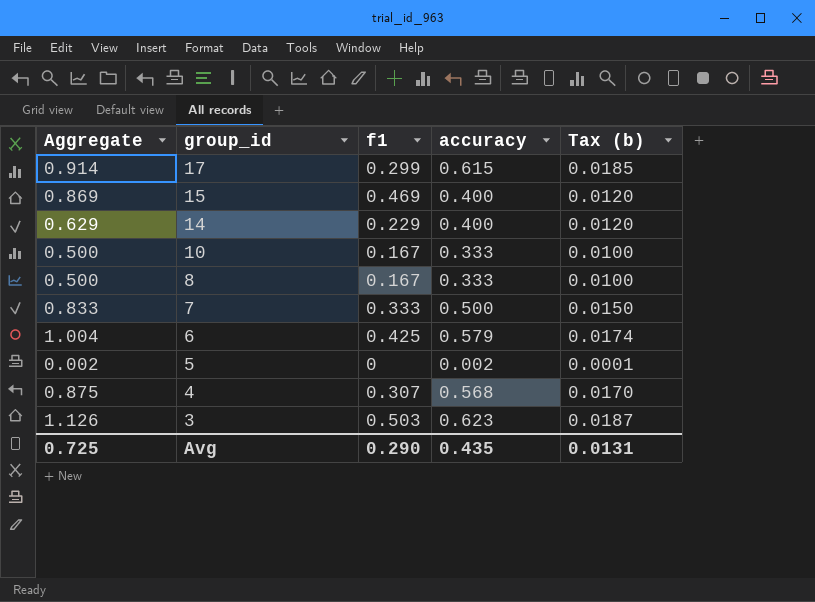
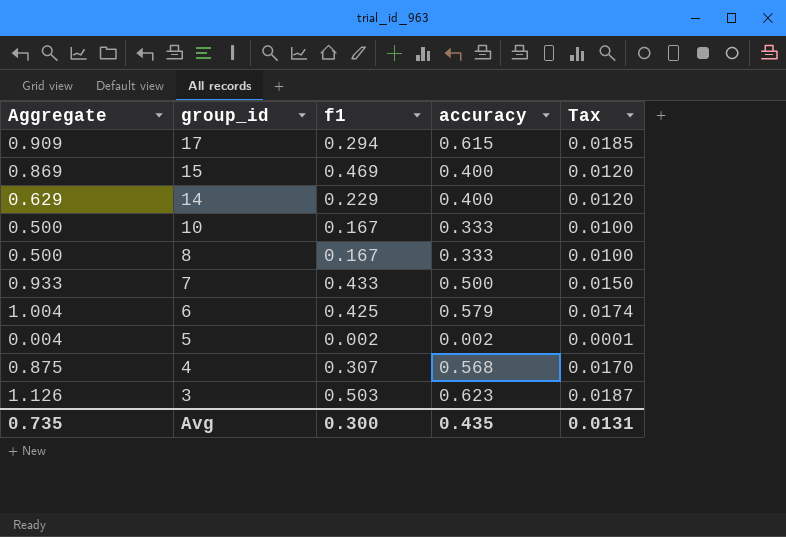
column name: Tax (b) -> Tax
17 | Aggregate: 0.914 -> 0.909
17 | f1: 0.299 -> 0.294
7 | Aggregate: 0.833 -> 0.933
7 | f1: 0.333 -> 0.433
5 | Aggregate: 0.002 -> 0.004
5 | f1: 0 -> 0.002
Avg | Aggregate: 0.725 -> 0.735
Avg | f1: 0.290 -> 0.300

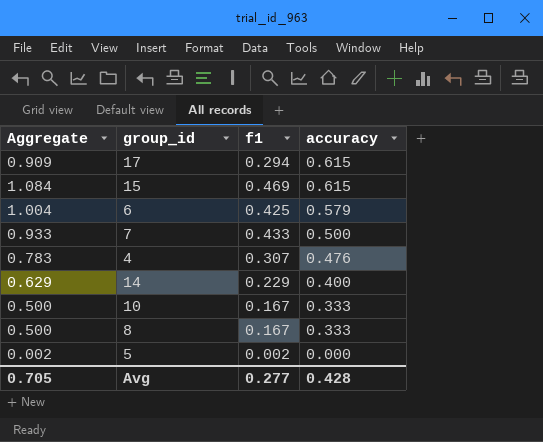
row order: group_id descending -> accuracy descending
column Tax | formula: [accuracy] * 0.03 -> none
row 3: 1.126 | 0.503 | 0.623 | 0.0187 -> none
15 | Aggregate: 0.869 -> 1.084
15 | accuracy: 0.400 -> 0.615
4 | Aggregate: 0.875 -> 0.783
4 | accuracy: 0.568 -> 0.476
5 | Aggregate: 0.004 -> 0.002
5 | accuracy: 0.002 -> 0.000
Avg | Aggregate: 0.735 -> 0.705
Avg | f1: 0.300 -> 0.277
Avg | accuracy: 0.435 -> 0.428

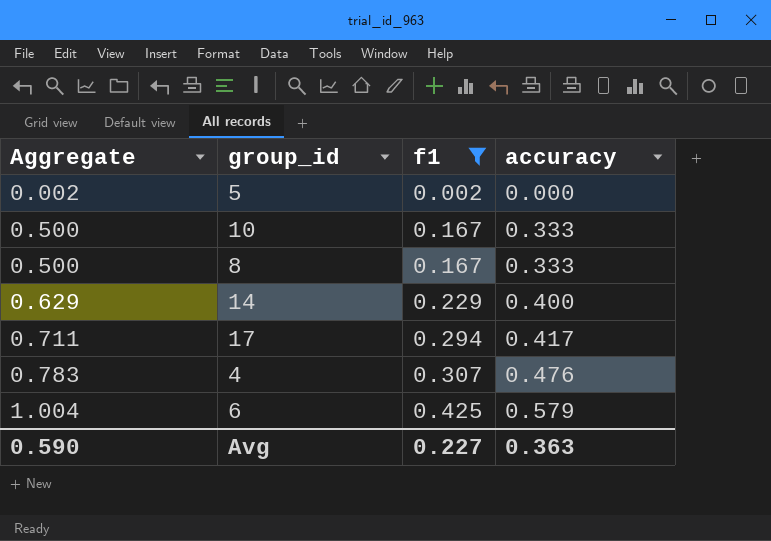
filter: none -> f1 <= 0.425
row order: accuracy descending -> Aggregate ascending
17 | Aggregate: 0.909 -> 0.711
17 | accuracy: 0.615 -> 0.417
Avg | Aggregate: 0.705 -> 0.590
Avg | f1: 0.277 -> 0.227
Avg | accuracy: 0.428 -> 0.363

